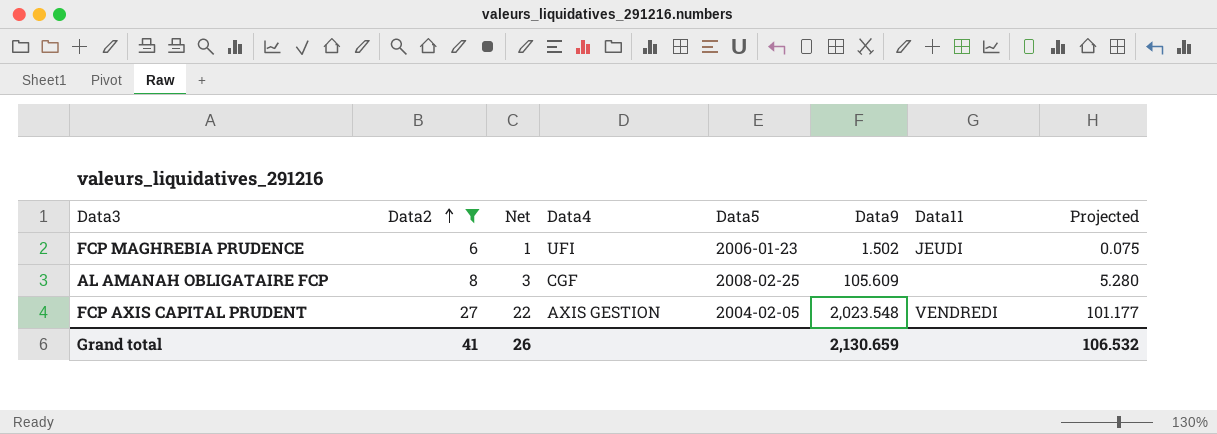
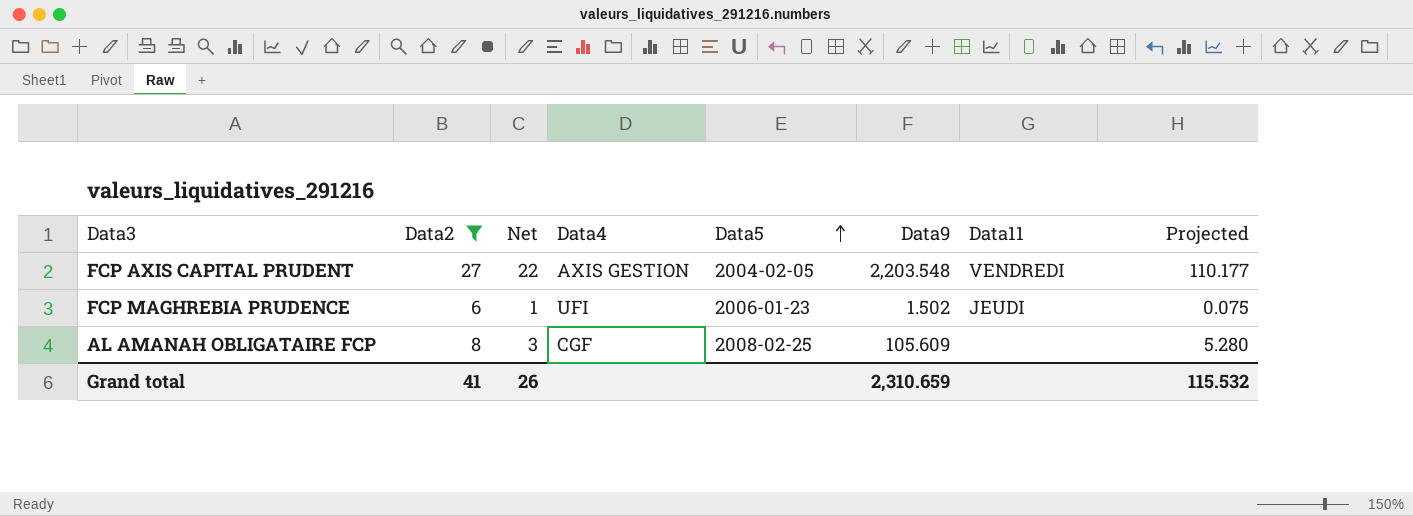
row order: Data2 ascending -> Data5 ascending
FCP AXIS CAPITAL PRUDENT | Data9: 2,023.548 -> 2,203.548
FCP AXIS CAPITAL PRUDENT | Projected: 101.177 -> 110.177
Grand total | Data9: 2,130.659 -> 2,310.659
Grand total | Projected: 106.532 -> 115.532

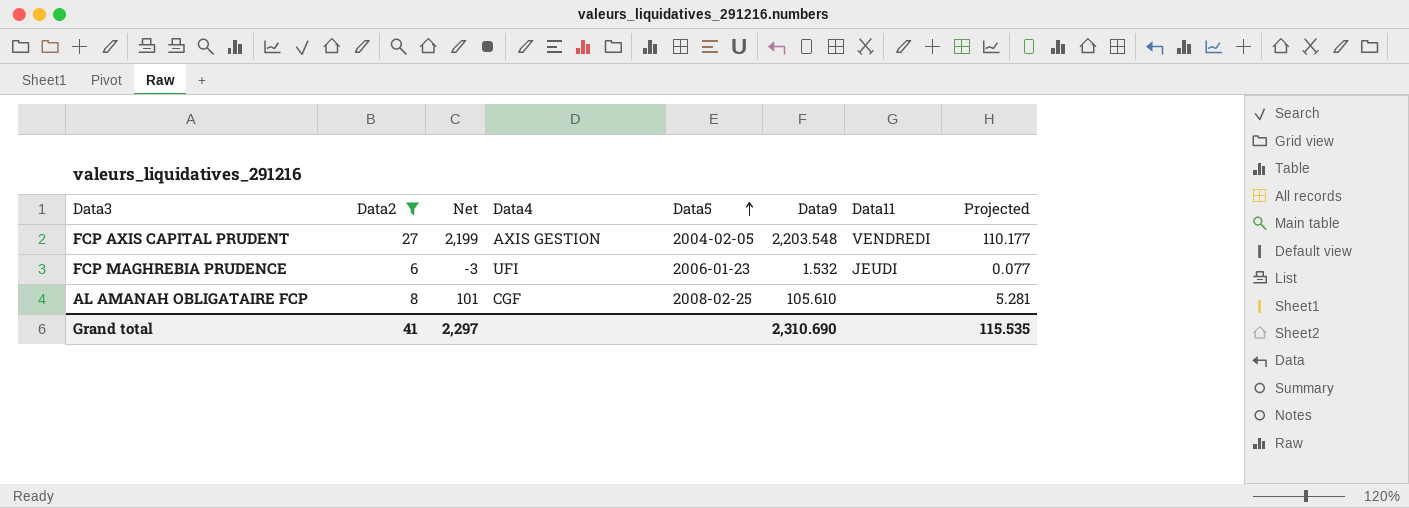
column Net | formula: [Data2] - 5 -> [Data9] - 5
FCP MAGHREBIA PRUDENCE | Data9: 1.502 -> 1.532
FCP MAGHREBIA PRUDENCE | Projected: 0.075 -> 0.077
AL AMANAH OBLIGATAIRE FCP | Data9: 105.609 -> 105.610
AL AMANAH OBLIGATAIRE FCP | Projected: 5.280 -> 5.281
Grand total | Net: 26 -> 2,297
Grand total | Data9: 2,310.659 -> 2,310.690
Grand total | Projected: 115.532 -> 115.535

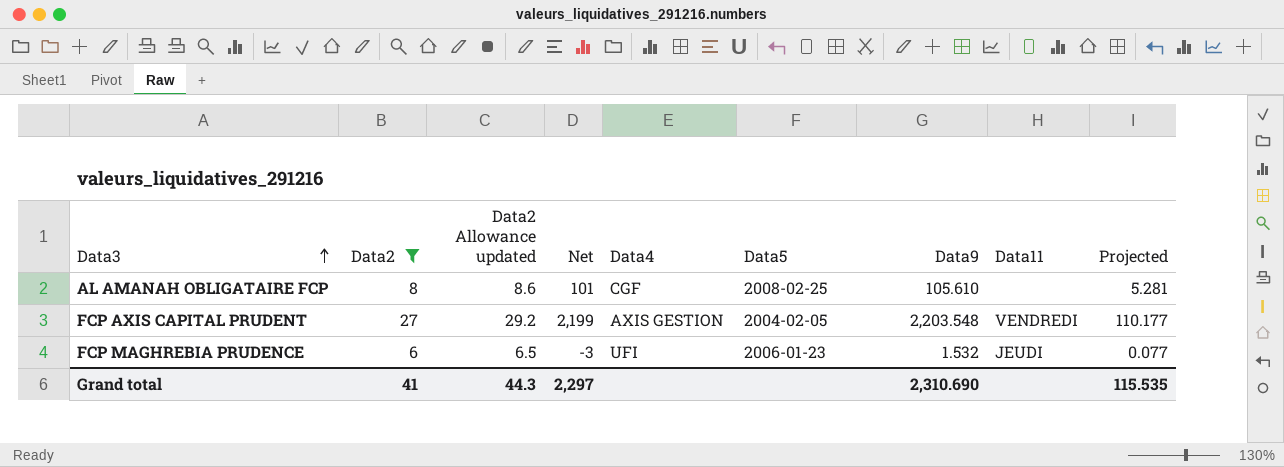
row order: Data5 ascending -> Data3 ascending
column Data2 Allowance updated | formula: none -> [Data2] * 1.08

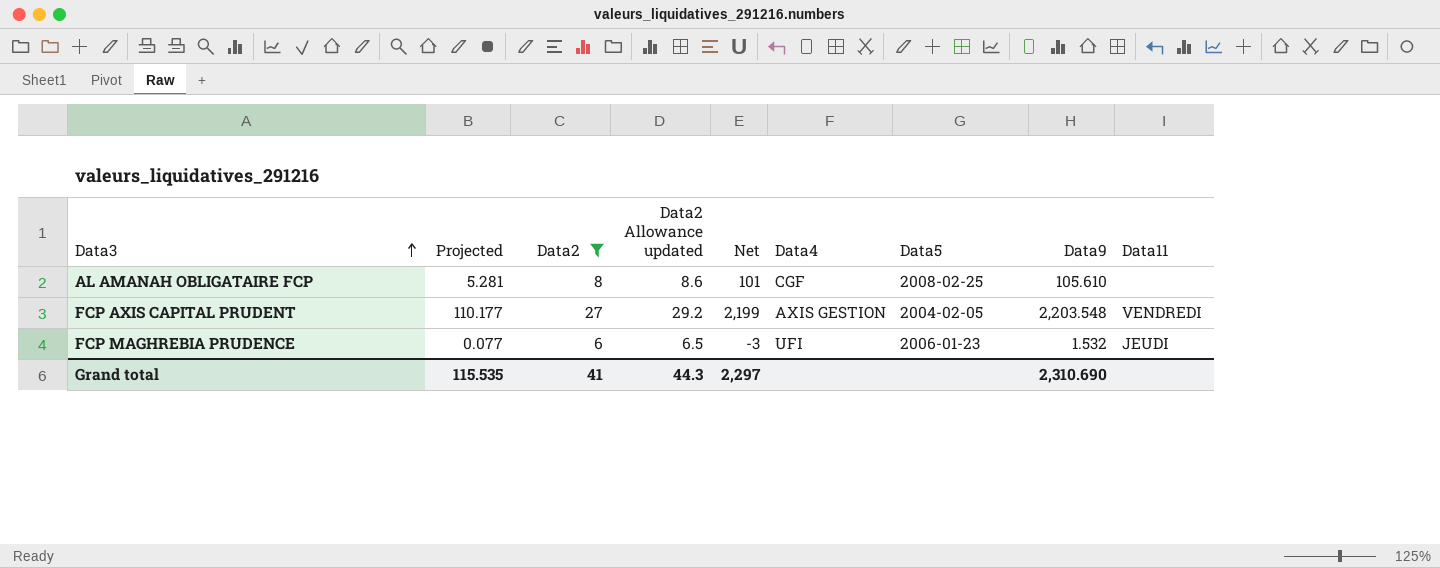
column Projected | position: 9 -> 2

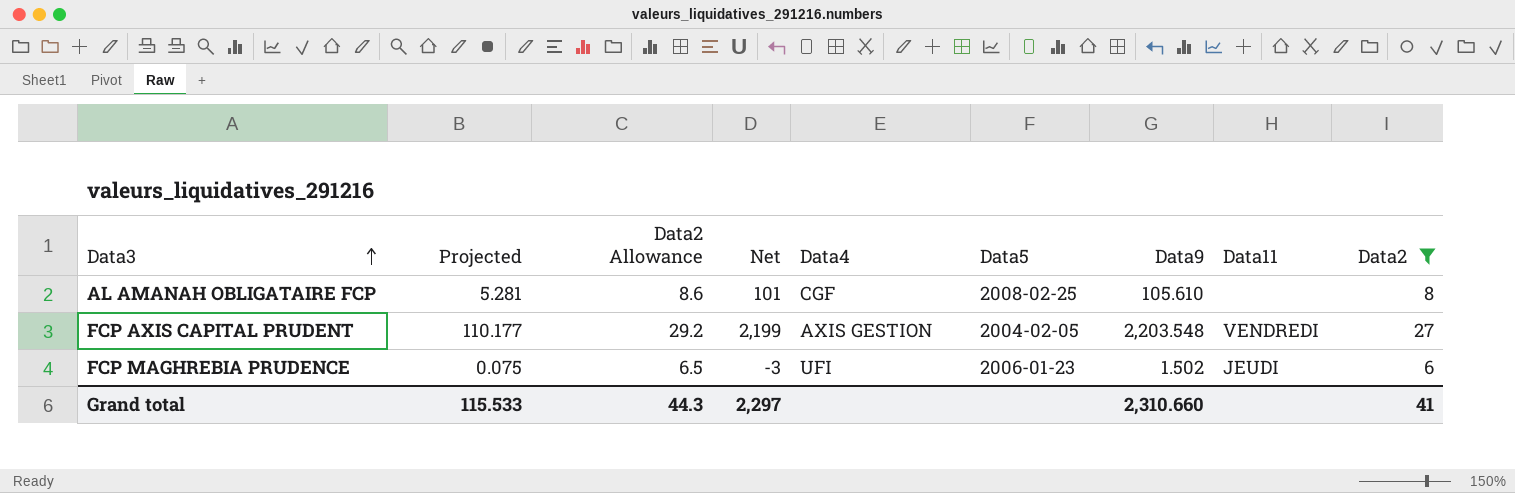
column name: Data2 Allowance updated -> Data2 Allowance
column Data2 | position: 3 -> 9
FCP MAGHREBIA PRUDENCE | Projected: 0.077 -> 0.075
FCP MAGHREBIA PRUDENCE | Data9: 1.532 -> 1.502
Grand total | Projected: 115.535 -> 115.533
Grand total | Data9: 2,310.690 -> 2,310.660

